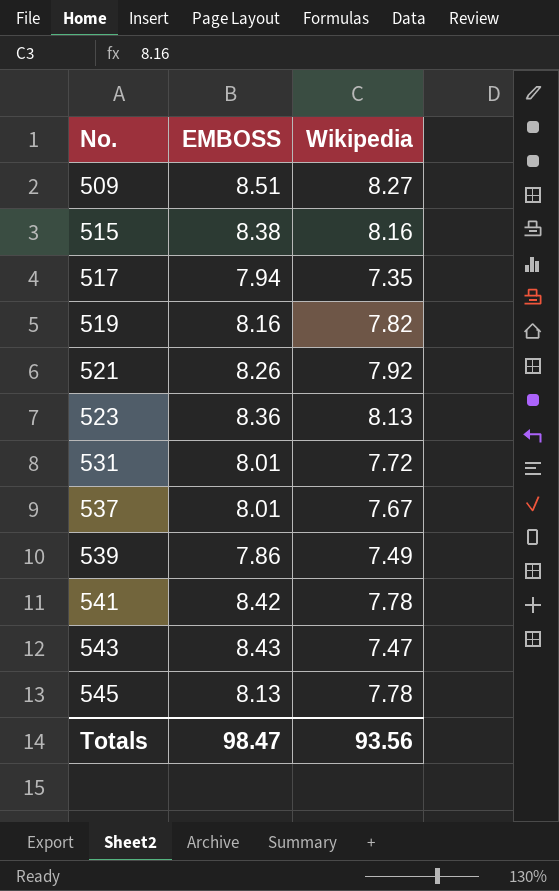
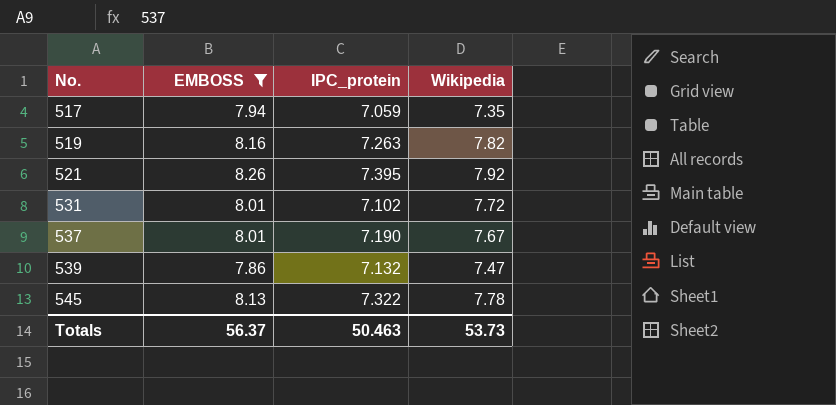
filter: none -> EMBOSS <= 8.26
column IPC_protein | position: none -> 3
539 | Wikipedia: 7.49 -> 7.47
Totals | EMBOSS: 98.47 -> 56.37
Totals | Wikipedia: 93.56 -> 53.73

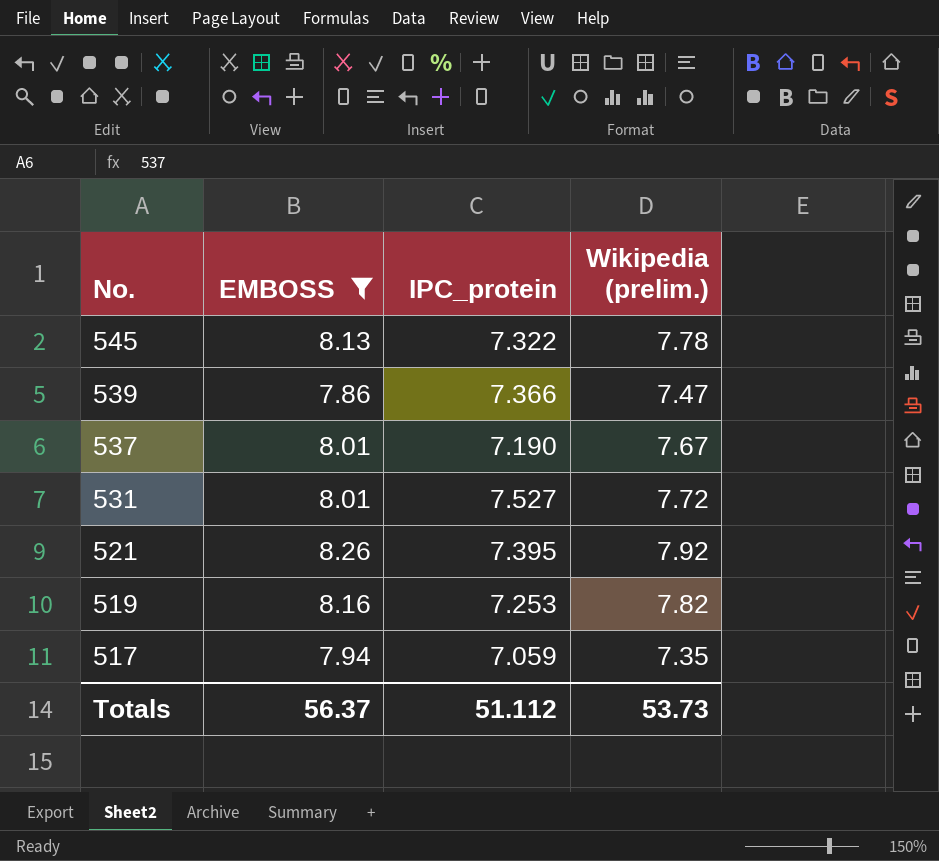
row order: No. ascending -> No. descending
column name: Wikipedia -> Wikipedia (prelim.)
539 | IPC_protein: 7.132 -> 7.366
531 | IPC_protein: 7.102 -> 7.527
519 | IPC_protein: 7.263 -> 7.253
Totals | IPC_protein: 50.463 -> 51.112

